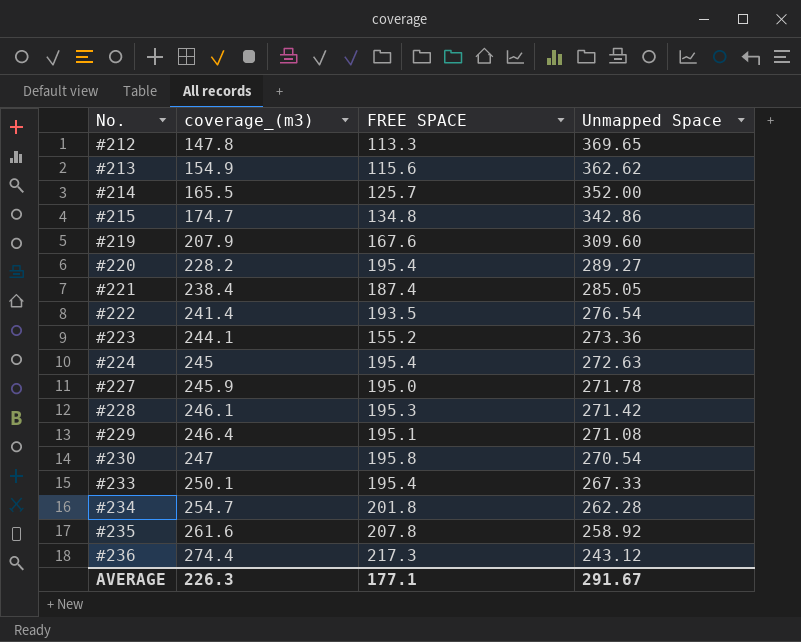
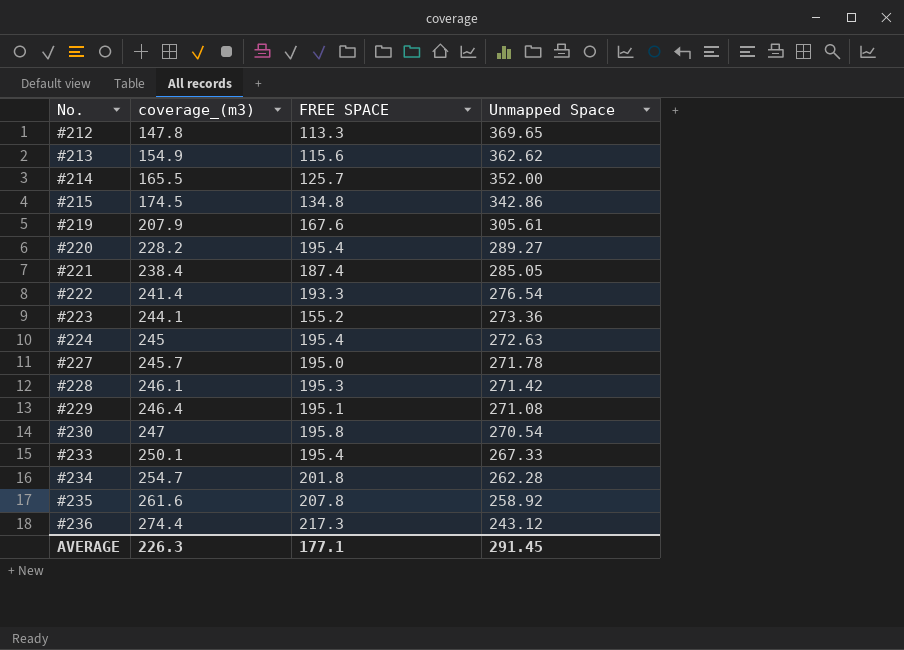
#215 | coverage_(m3): 174.7 -> 174.5
#219 | Unmapped Space: 309.60 -> 305.61
#222 | FREE SPACE: 193.5 -> 193.3
#227 | coverage_(m3): 245.9 -> 245.7
AVERAGE | Unmapped Space: 291.67 -> 291.45

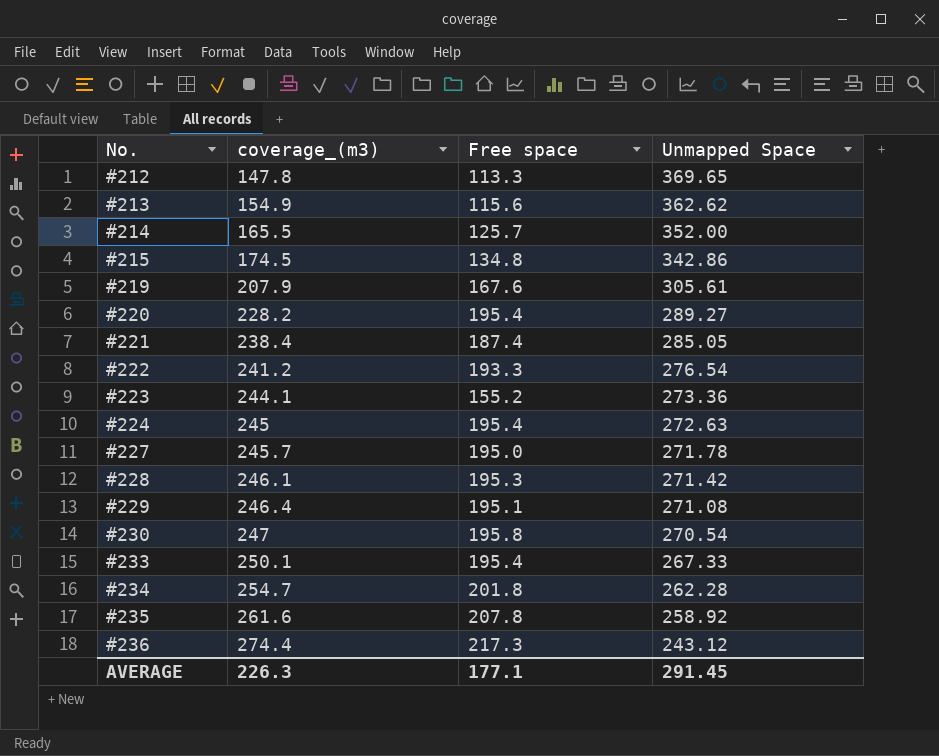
column name: FREE SPACE -> Free space
#222 | coverage_(m3): 241.4 -> 241.2

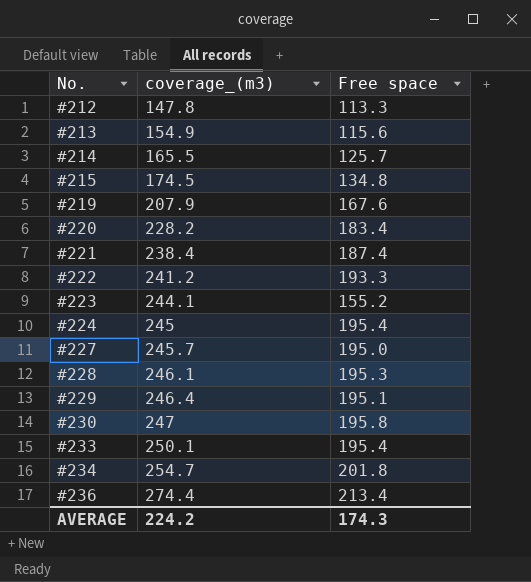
column Unmapped Space | position: 4 -> none
row #235: 261.6 | 207.8 | 258.92 -> none
#220 | Free space: 195.4 -> 183.4
#236 | Free space: 217.3 -> 213.4
AVERAGE | coverage_(m3): 226.3 -> 224.2
AVERAGE | Free space: 177.1 -> 174.3

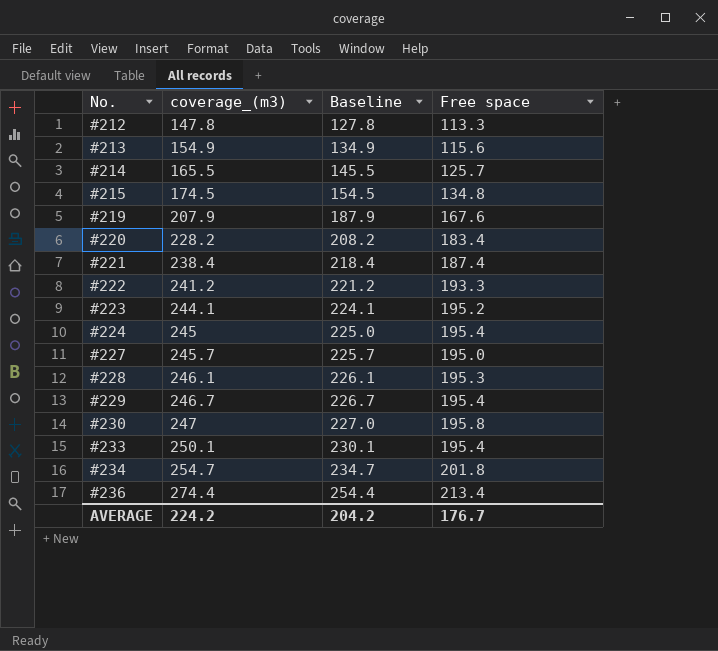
column Baseline | formula: none -> [coverage_(m3)] - 20
#223 | Free space: 155.2 -> 195.2
#229 | coverage_(m3): 246.4 -> 246.7
#229 | Free space: 195.1 -> 195.4
AVERAGE | Free space: 174.3 -> 176.7

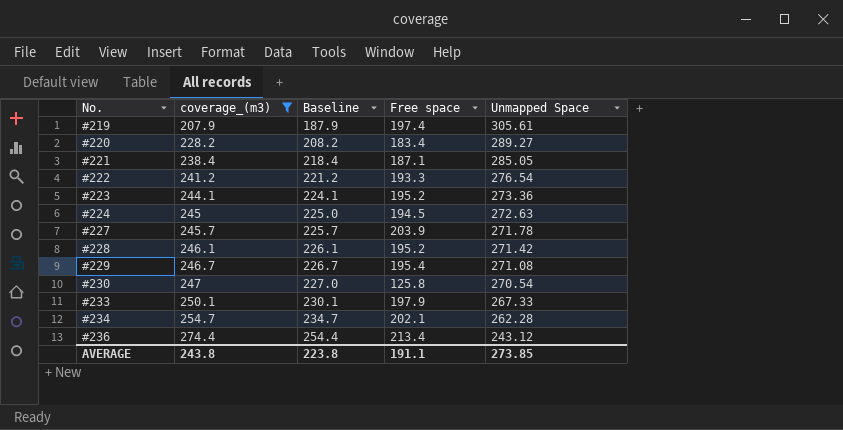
filter: none -> coverage_(m3) >= 207.9
column Unmapped Space | position: none -> 5
#219 | Free space: 167.6 -> 197.4
#221 | Free space: 187.4 -> 187.1
#224 | Free space: 195.4 -> 194.5
#227 | Free space: 195.0 -> 203.9
#228 | Free space: 195.3 -> 195.2
#230 | Free space: 195.8 -> 125.8
#233 | Free space: 195.4 -> 197.9
#234 | Free space: 201.8 -> 202.1
AVERAGE | coverage_(m3): 224.2 -> 243.8
AVERAGE | Baseline: 204.2 -> 223.8
AVERAGE | Free space: 176.7 -> 191.1

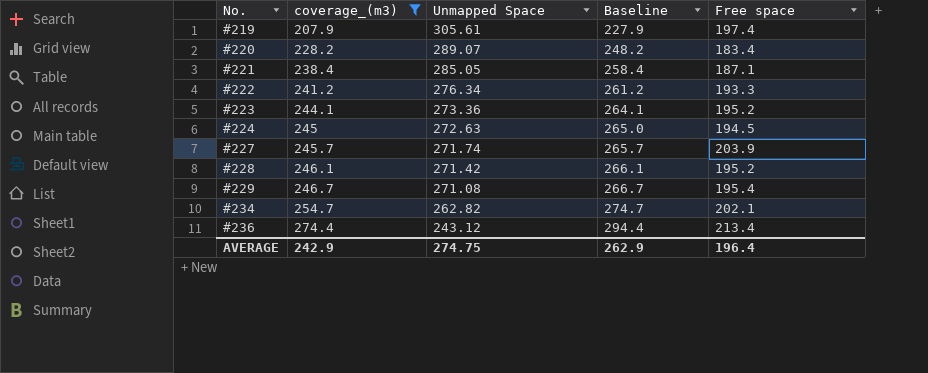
column Unmapped Space | position: 5 -> 3
column Baseline | formula: [coverage_(m3)] - 20 -> [coverage_(m3)] + 20
row #230: 247 | 227.0 | 125.8 | 270.54 -> none
row #233: 250.1 | 230.1 | 197.9 | 267.33 -> none
#220 | Unmapped Space: 289.27 -> 289.07
#222 | Unmapped Space: 276.54 -> 276.34
#227 | Unmapped Space: 271.78 -> 271.74
#234 | Unmapped Space: 262.28 -> 262.82
AVERAGE | coverage_(m3): 243.8 -> 242.9
AVERAGE | Unmapped Space: 273.85 -> 274.75
AVERAGE | Baseline: 223.8 -> 262.9
AVERAGE | Free space: 191.1 -> 196.4

